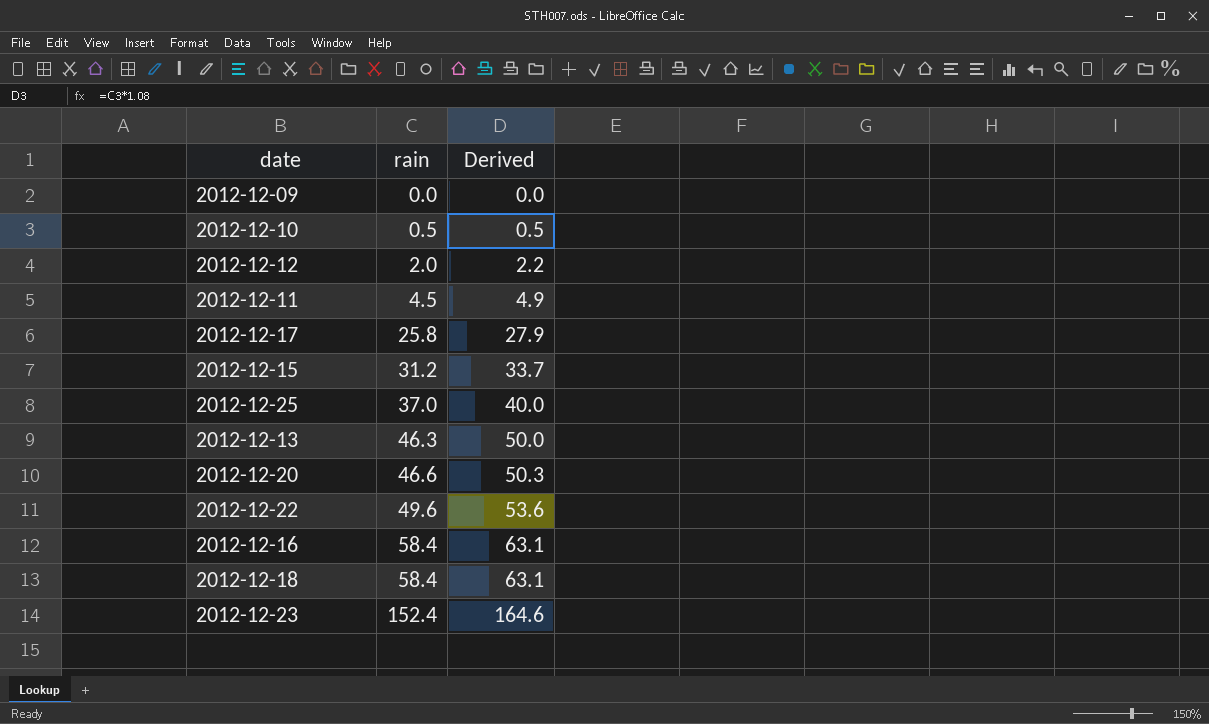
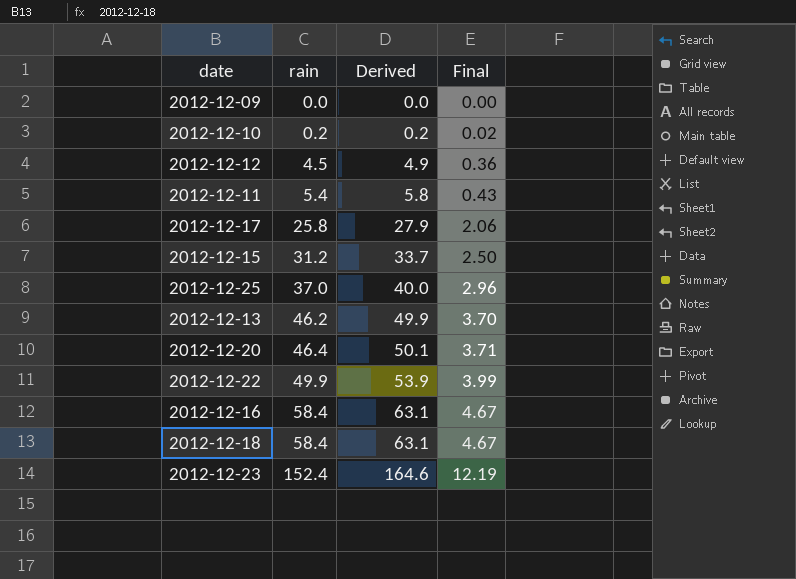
column Final | formula: none -> [rain] * 0.08
2012-12-10 | rain: 0.5 -> 0.2
2012-12-10 | Derived: 0.5 -> 0.2
2012-12-12 | rain: 2.0 -> 4.5
2012-12-12 | Derived: 2.2 -> 4.9
2012-12-11 | rain: 4.5 -> 5.4
2012-12-11 | Derived: 4.9 -> 5.8
2012-12-13 | rain: 46.3 -> 46.2
2012-12-13 | Derived: 50.0 -> 49.9
2012-12-20 | rain: 46.6 -> 46.4
2012-12-20 | Derived: 50.3 -> 50.1
2012-12-22 | rain: 49.6 -> 49.9
2012-12-22 | Derived: 53.6 -> 53.9

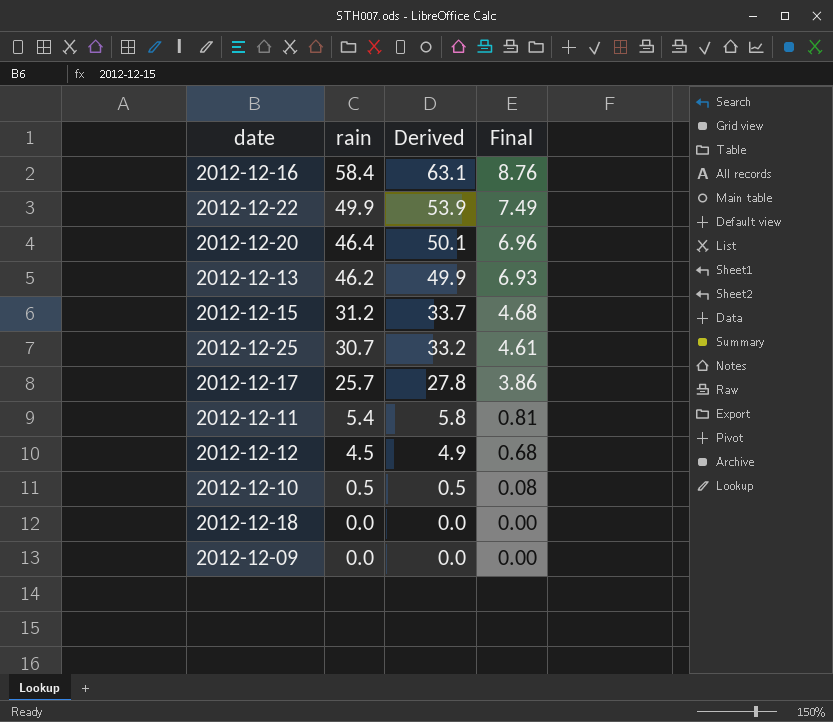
row order: rain ascending -> rain descending
column Final | formula: [rain] * 0.08 -> [rain] * 0.15
row 2012-12-23: 152.4 | 164.6 | 12.19 -> none
2012-12-25 | rain: 37.0 -> 30.7
2012-12-25 | Derived: 40.0 -> 33.2
2012-12-17 | rain: 25.8 -> 25.7
2012-12-17 | Derived: 27.9 -> 27.8
2012-12-10 | rain: 0.2 -> 0.5
2012-12-10 | Derived: 0.2 -> 0.5
2012-12-18 | rain: 58.4 -> 0.0
2012-12-18 | Derived: 63.1 -> 0.0

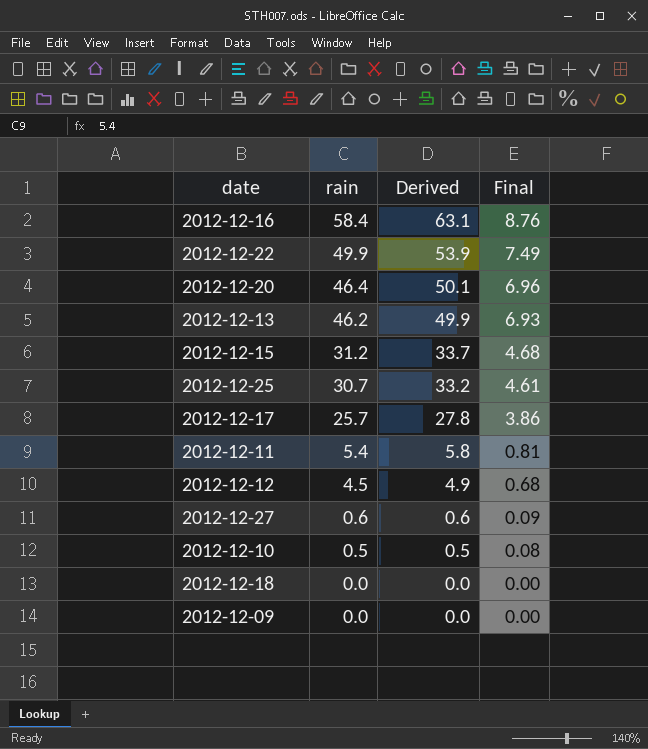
row 2012-12-27: none -> 0.6 | 0.6 | 0.09

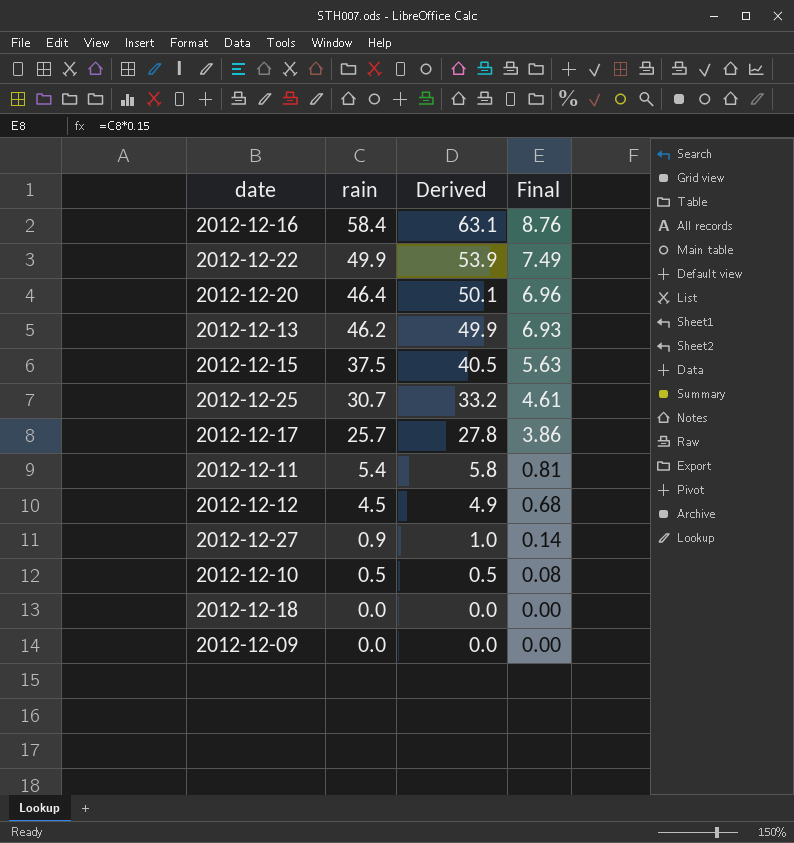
2012-12-15 | rain: 31.2 -> 37.5
2012-12-15 | Derived: 33.7 -> 40.5
2012-12-15 | Final: 4.68 -> 5.63
2012-12-27 | rain: 0.6 -> 0.9
2012-12-27 | Derived: 0.6 -> 1.0
2012-12-27 | Final: 0.09 -> 0.14

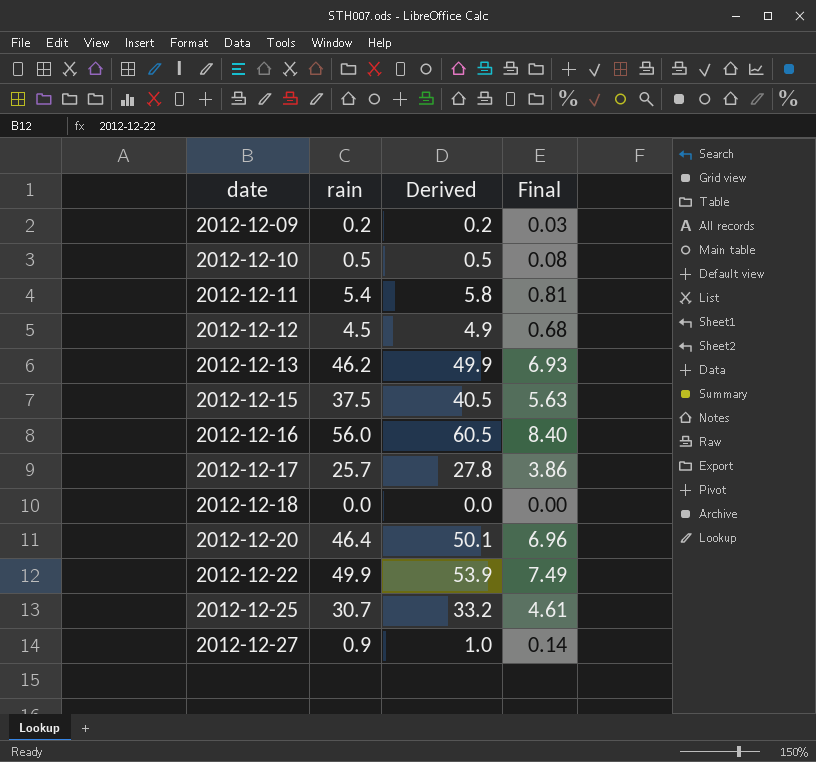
row order: rain descending -> date ascending
2012-12-09 | rain: 0.0 -> 0.2
2012-12-09 | Derived: 0.0 -> 0.2
2012-12-09 | Final: 0.00 -> 0.03
2012-12-16 | rain: 58.4 -> 56.0
2012-12-16 | Derived: 63.1 -> 60.5
2012-12-16 | Final: 8.76 -> 8.40

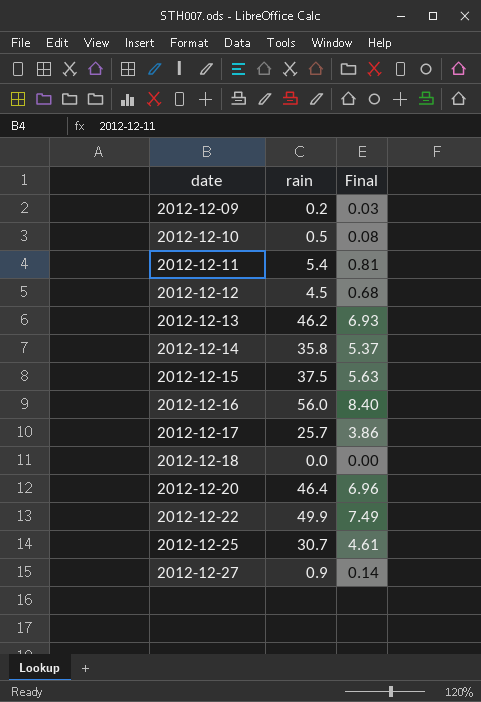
column Derived | formula: [rain] * 1.08 -> none
row 2012-12-14: none -> 35.8 | 5.37

